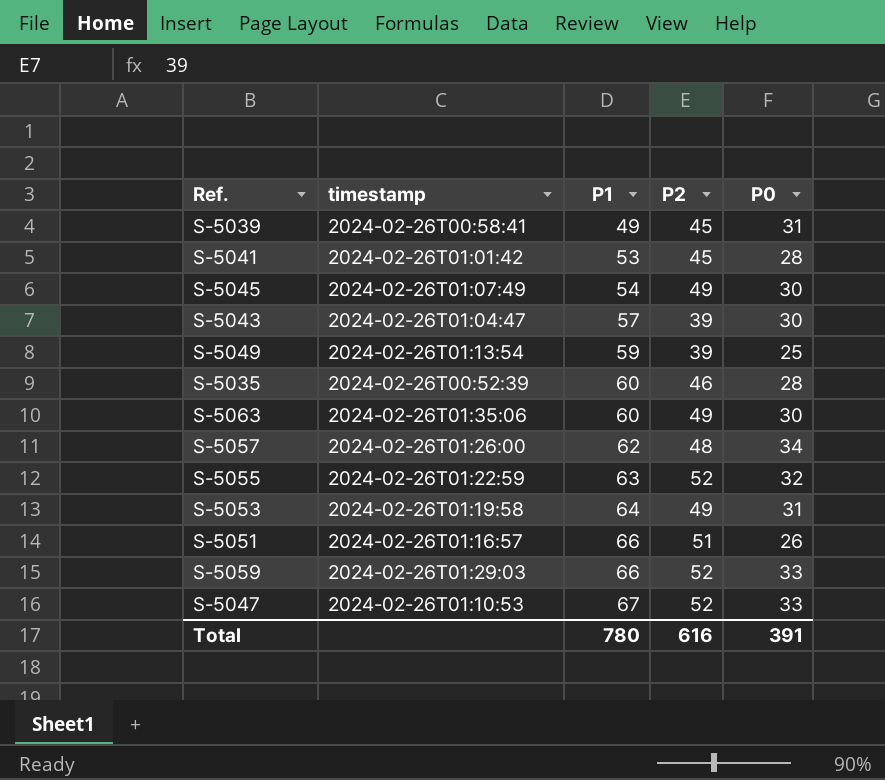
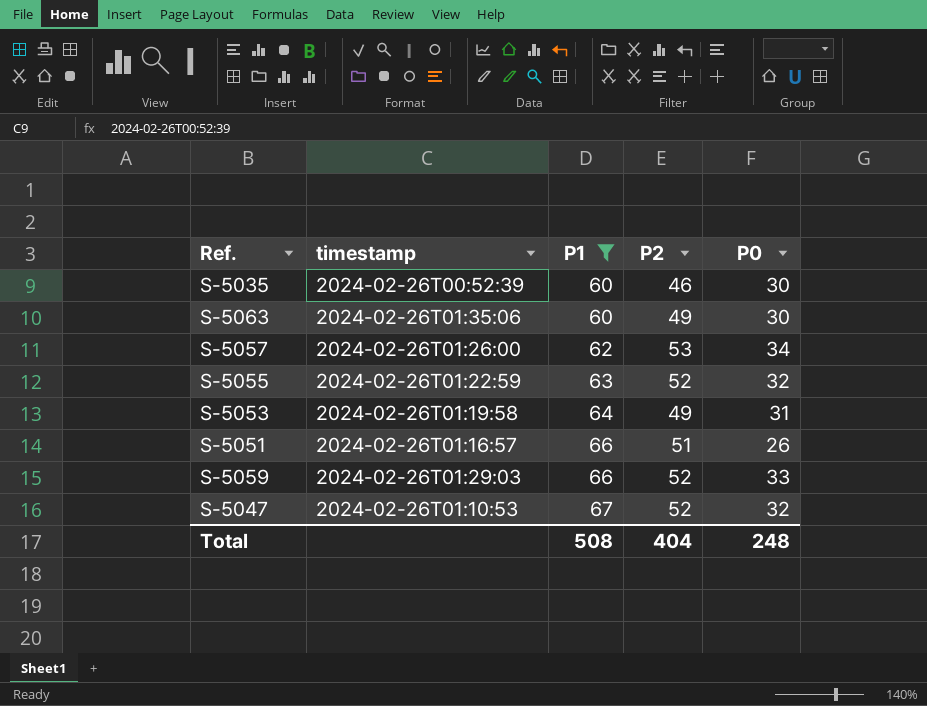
filter: none -> P1 >= 60
S-5035 | P0: 28 -> 30
S-5057 | P2: 48 -> 53
S-5047 | P0: 33 -> 32
Total | P1: 780 -> 508
Total | P2: 616 -> 404
Total | P0: 391 -> 248

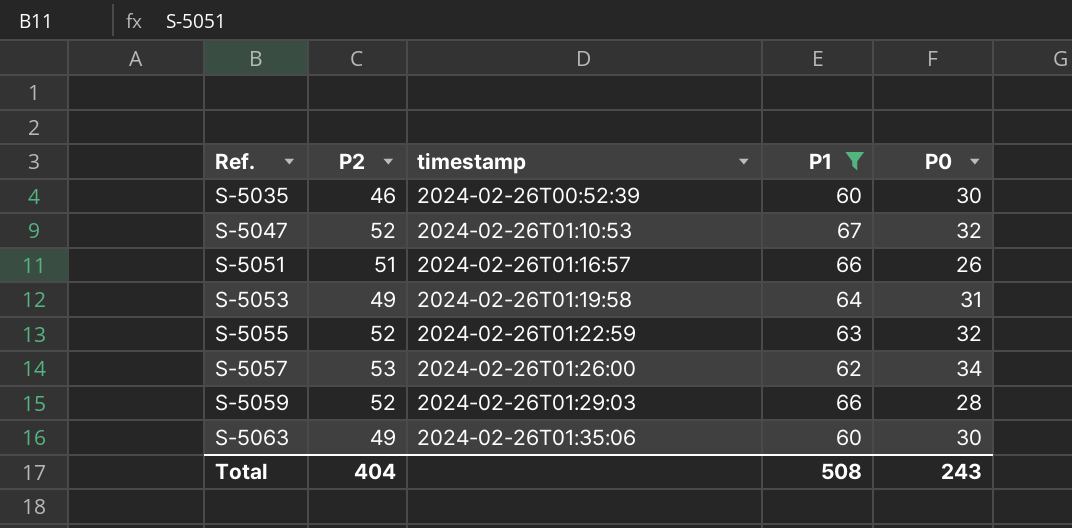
row order: P1 ascending -> Ref. ascending
column P2 | position: 4 -> 2
S-5059 | P0: 33 -> 28
Total | P0: 248 -> 243

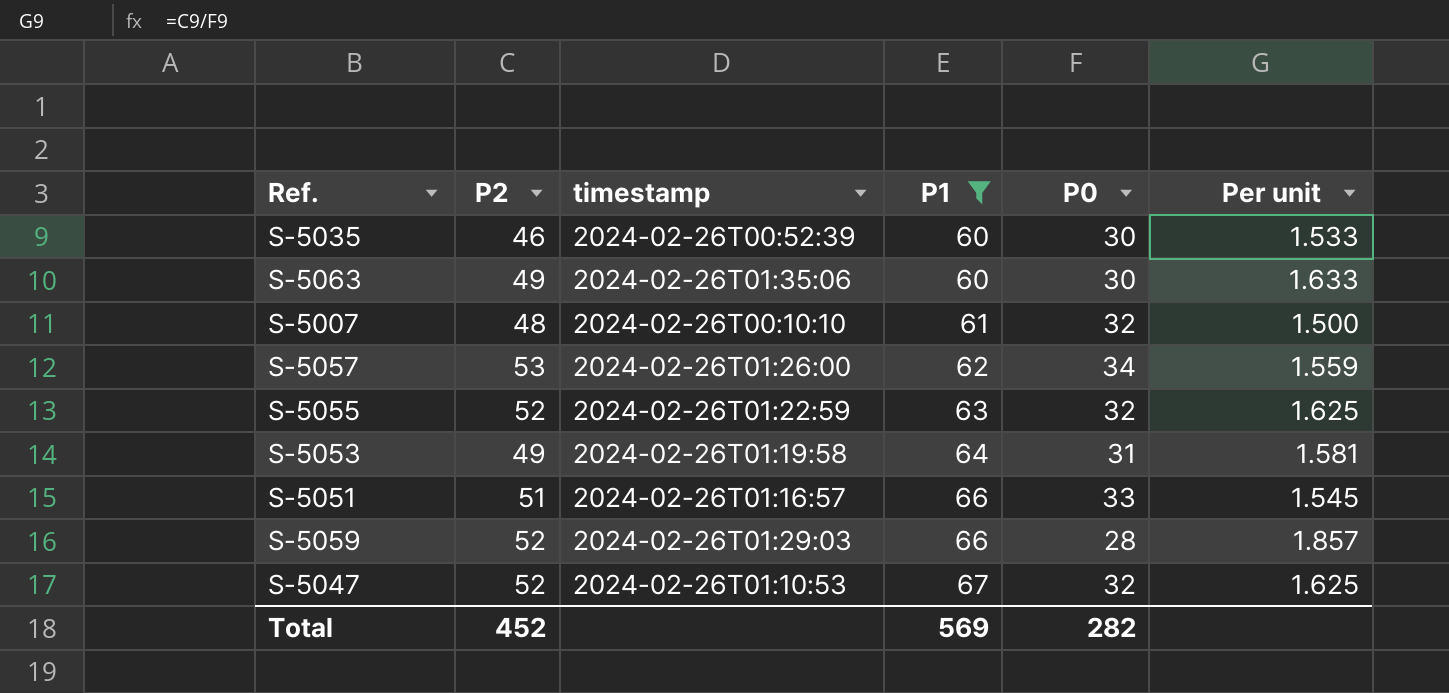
row order: Ref. ascending -> P1 ascending
column Per unit | formula: none -> [P2] / [P0]
row S-5007: none -> 48 | 2024-02-26T00:10:10 | 61 | 32 | 1.500
S-5051 | P0: 26 -> 33
Total | P2: 404 -> 452
Total | P1: 508 -> 569
Total | P0: 243 -> 282

